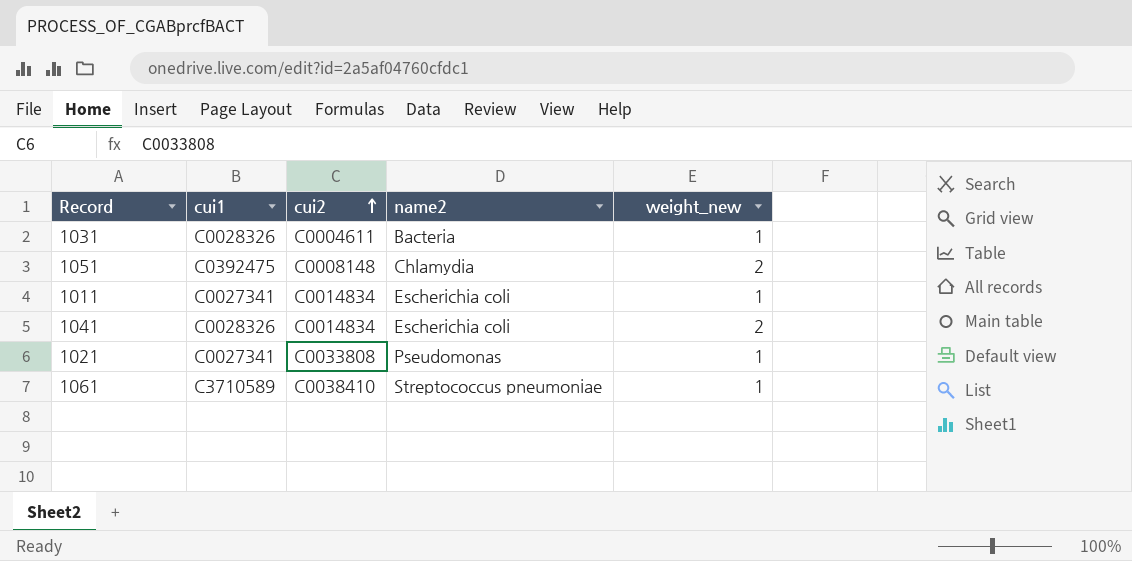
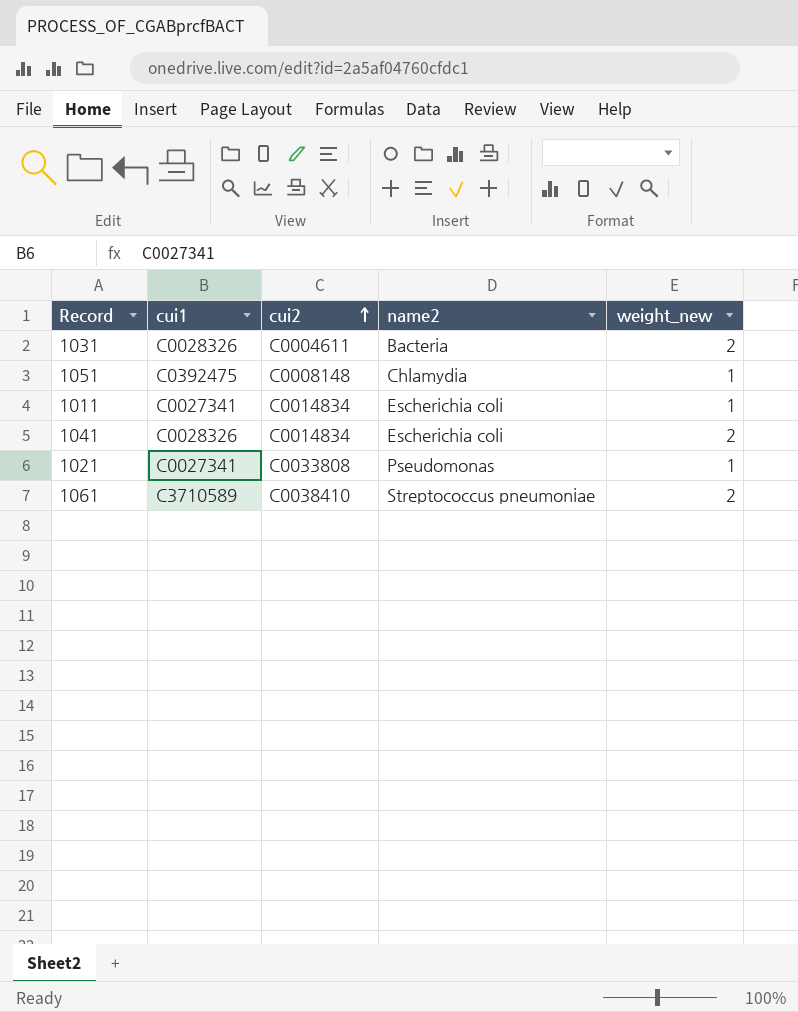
1031 | weight_new: 1 -> 2
1051 | weight_new: 2 -> 1
1061 | weight_new: 1 -> 2

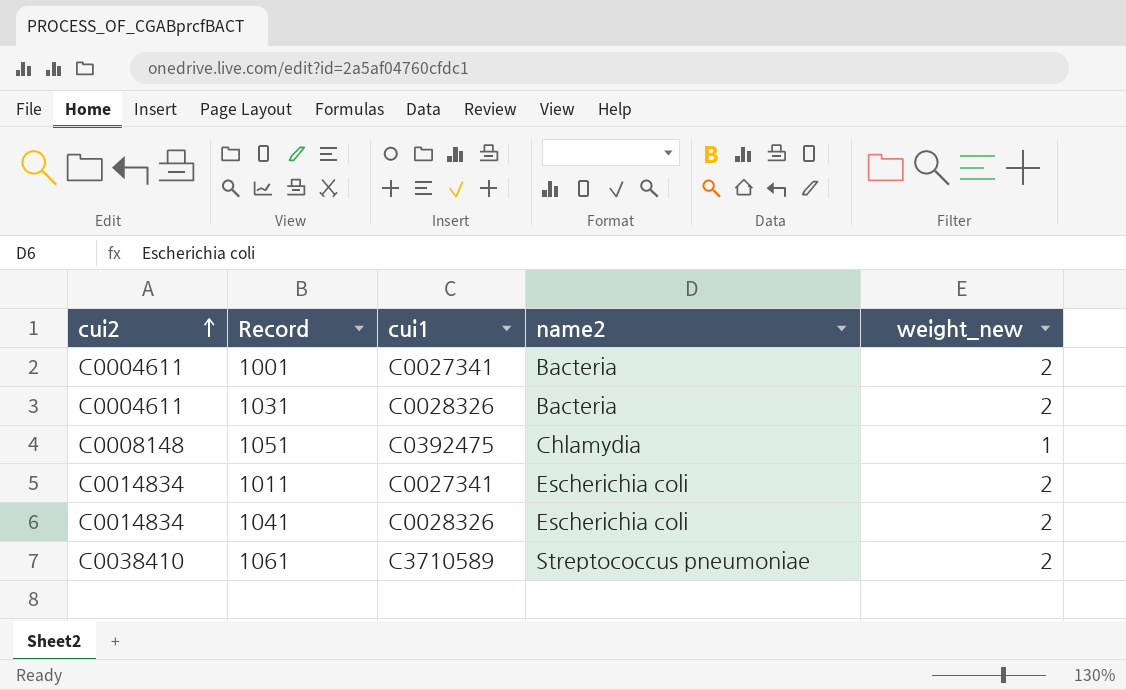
column cui2 | position: 3 -> 1
row 1021: C0027341 | C0033808 | Pseudomonas | 1 -> none
row 1001: none -> C0004611 | C0027341 | Bacteria | 2
1011 | weight_new: 1 -> 2

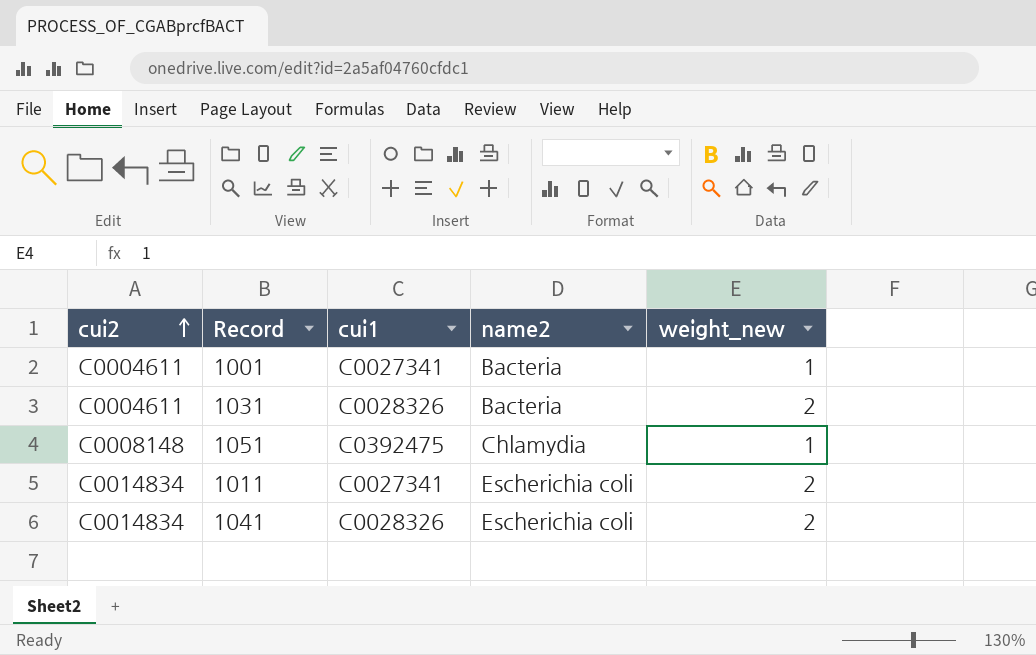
row 1061: C0038410 | C3710589 | Streptococcus pneumoniae | 2 -> none
1001 | weight_new: 2 -> 1

